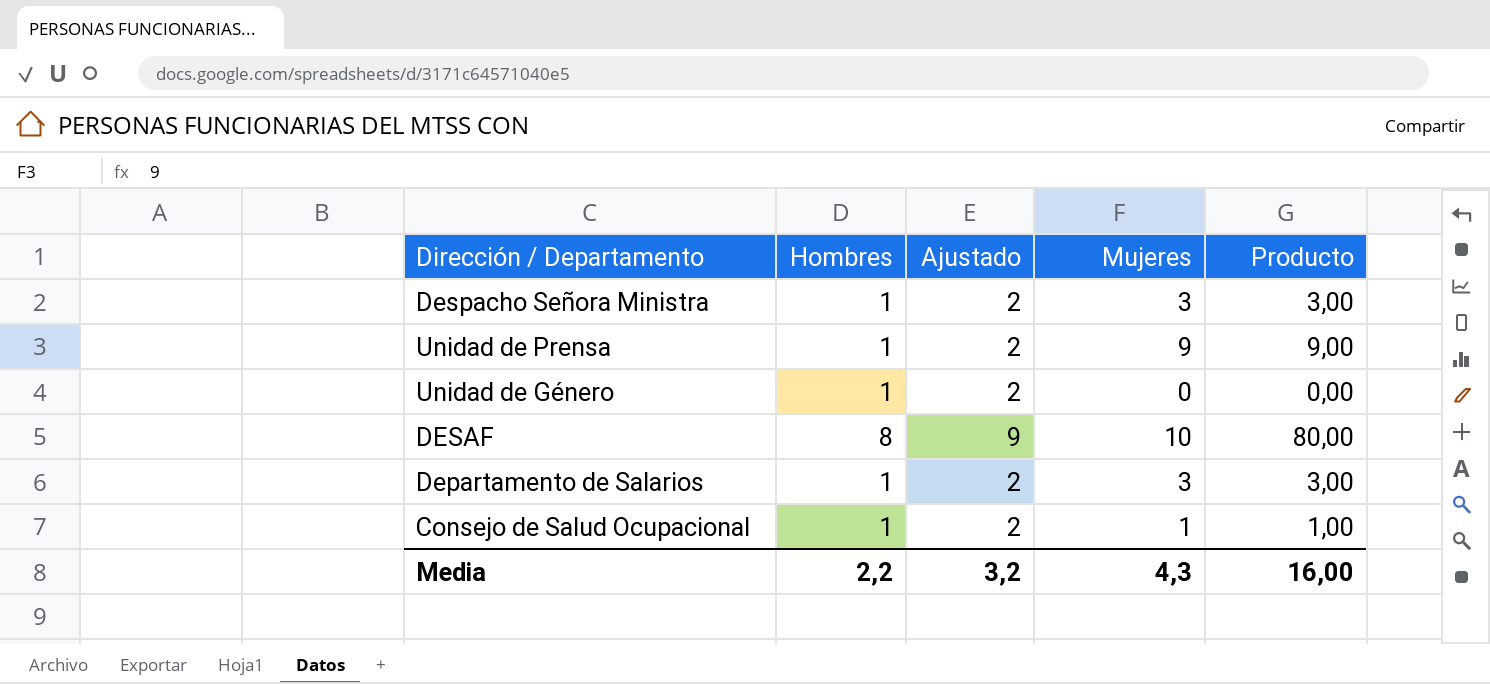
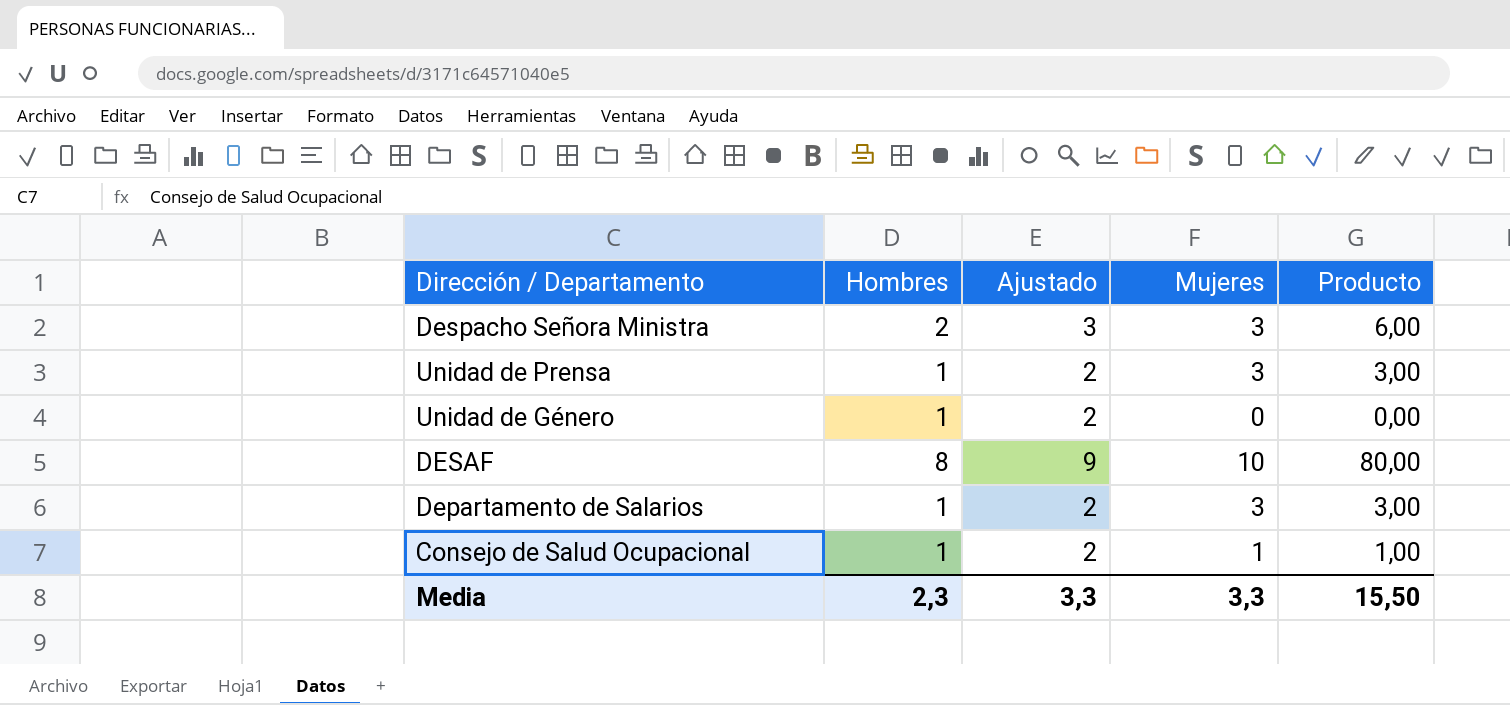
Despacho Señora Ministra | Hombres: 1 -> 2
Despacho Señora Ministra | Ajustado: 2 -> 3
Despacho Señora Ministra | Producto: 3,00 -> 6,00
Unidad de Prensa | Mujeres: 9 -> 3
Unidad de Prensa | Producto: 9,00 -> 3,00
Media | Hombres: 2,2 -> 2,3
Media | Ajustado: 3,2 -> 3,3
Media | Mujeres: 4,3 -> 3,3
Media | Producto: 16,00 -> 15,50

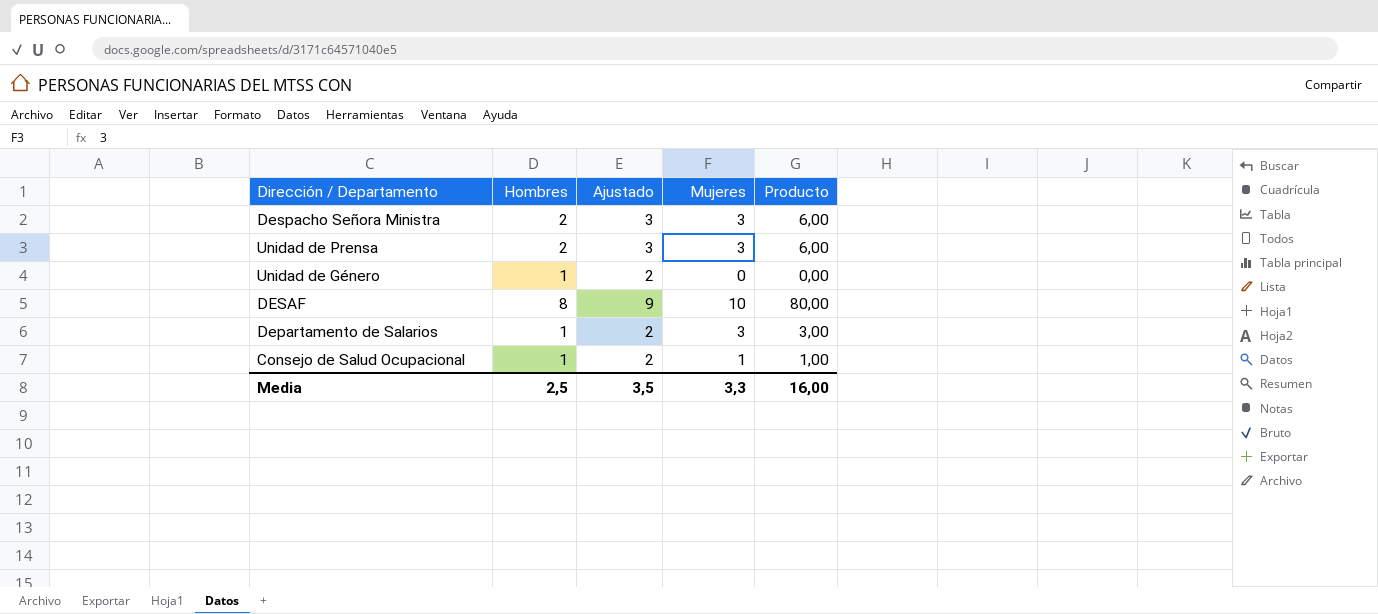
Unidad de Prensa | Hombres: 1 -> 2
Unidad de Prensa | Ajustado: 2 -> 3
Unidad de Prensa | Producto: 3,00 -> 6,00
Media | Hombres: 2,3 -> 2,5
Media | Ajustado: 3,3 -> 3,5
Media | Producto: 15,50 -> 16,00

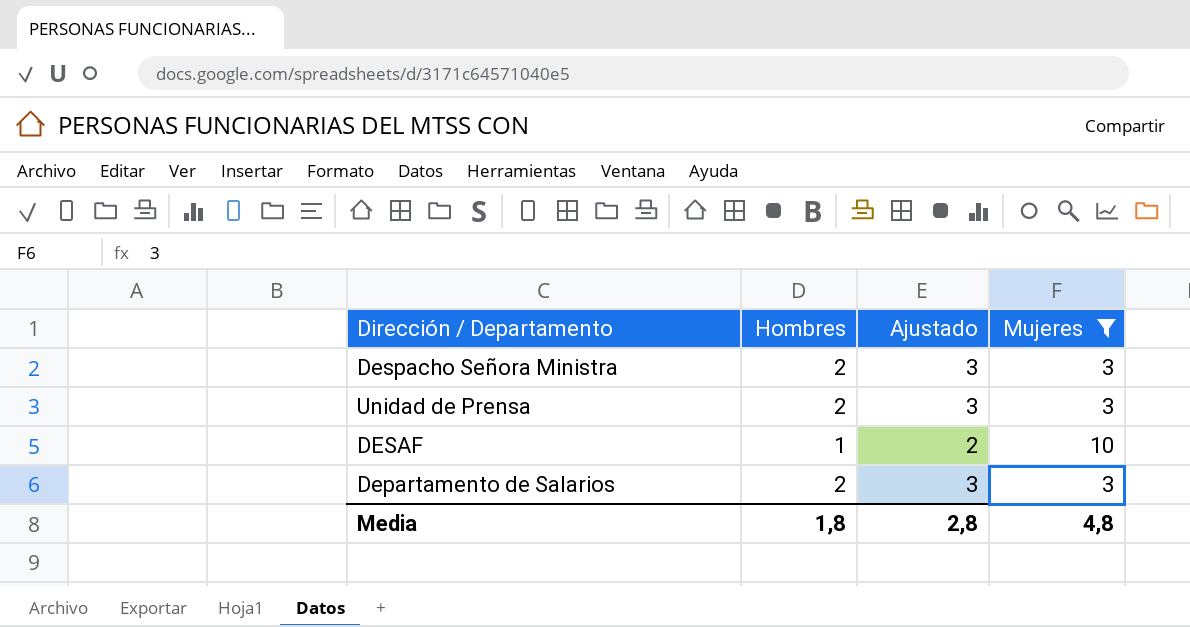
filter: none -> Mujeres >= 3
column Producto | formula: [Hombres] * [Mujeres] -> none
DESAF | Hombres: 8 -> 1
DESAF | Ajustado: 9 -> 2
Departamento de Salarios | Hombres: 1 -> 2
Departamento de Salarios | Ajustado: 2 -> 3
Media | Hombres: 2,5 -> 1,8
Media | Ajustado: 3,5 -> 2,8
Media | Mujeres: 3,3 -> 4,8

